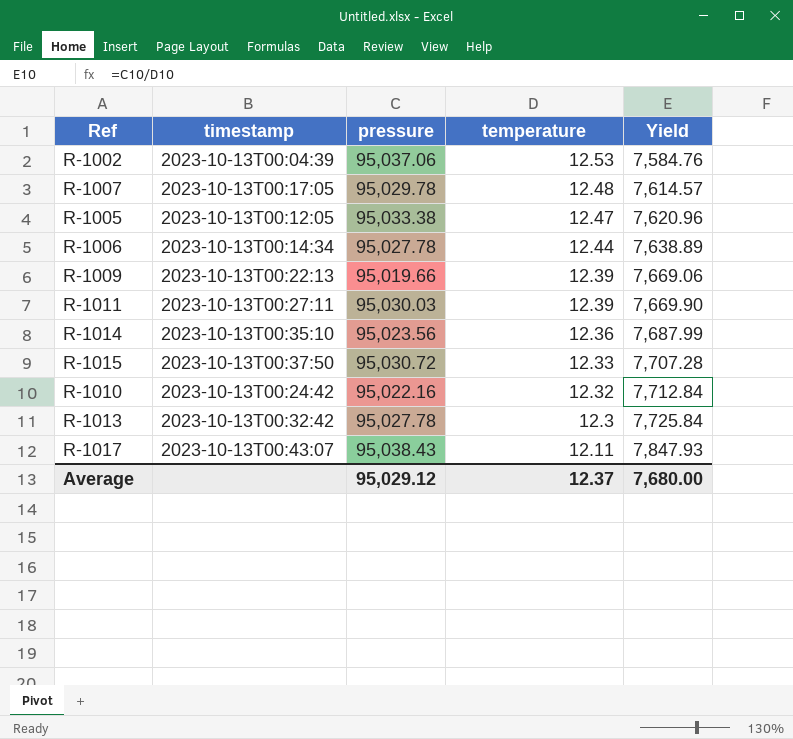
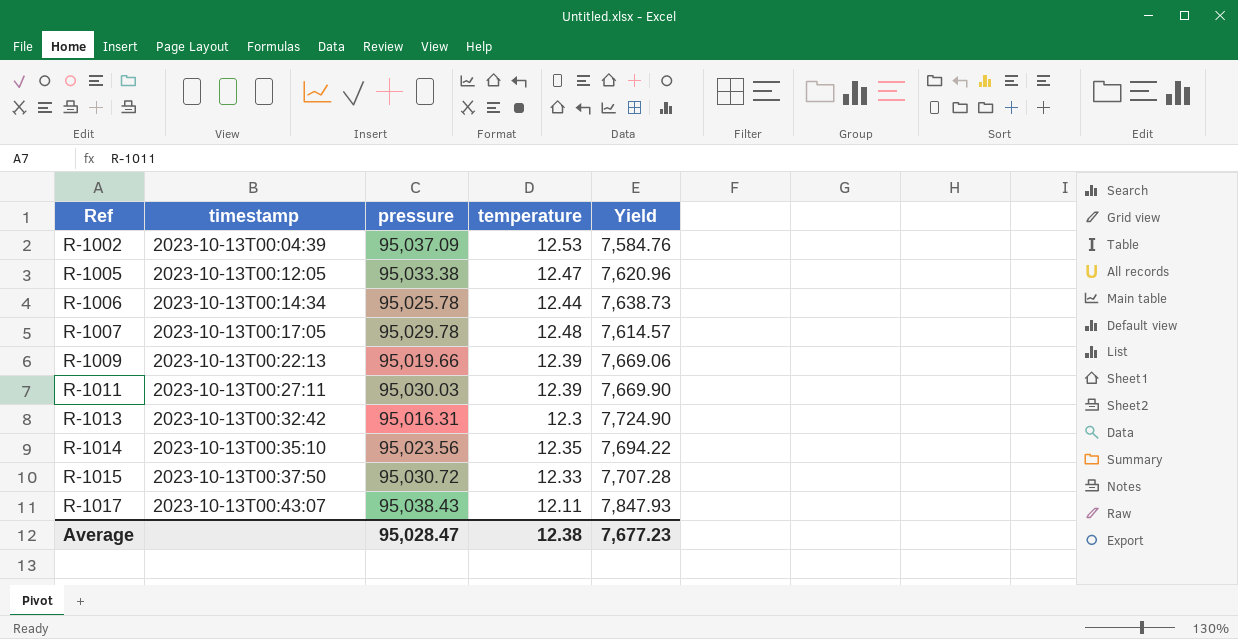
row order: temperature descending -> Ref ascending
row R-1010: 2023-10-13T00:24:42 | 95,022.16 | 12.32 | 7,712.84 -> none
R-1002 | pressure: 95,037.06 -> 95,037.09
R-1006 | pressure: 95,027.78 -> 95,025.78
R-1006 | Yield: 7,638.89 -> 7,638.73
R-1013 | pressure: 95,027.78 -> 95,016.31
R-1013 | Yield: 7,725.84 -> 7,724.90
R-1014 | temperature: 12.36 -> 12.35
R-1014 | Yield: 7,687.99 -> 7,694.22
Average | pressure: 95,029.12 -> 95,028.47
Average | temperature: 12.37 -> 12.38
Average | Yield: 7,680.00 -> 7,677.23

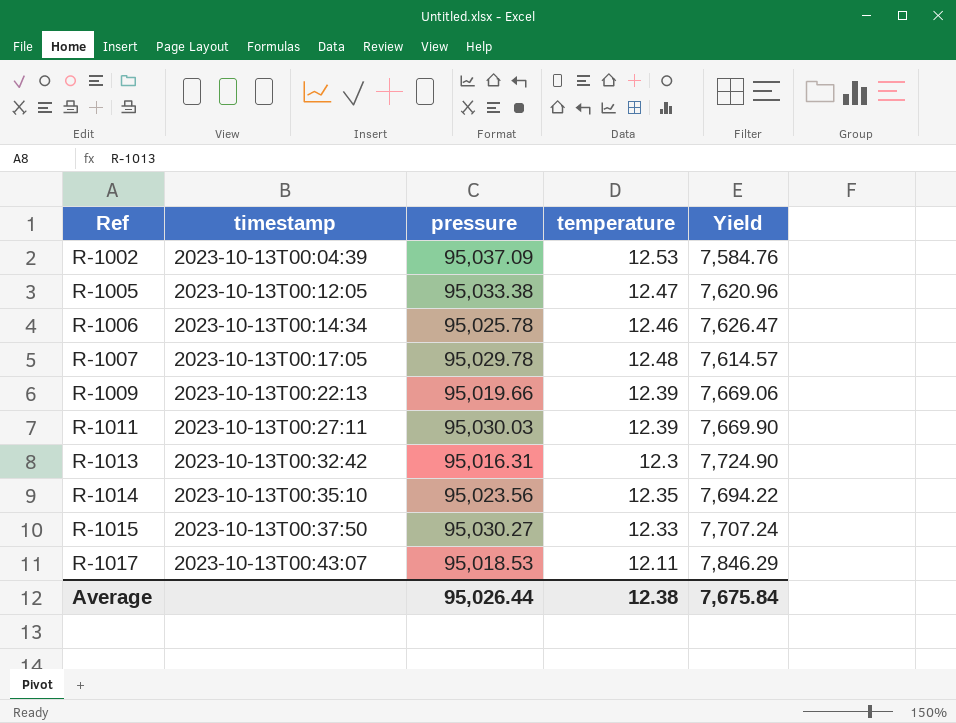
R-1006 | temperature: 12.44 -> 12.46
R-1006 | Yield: 7,638.73 -> 7,626.47
R-1015 | pressure: 95,030.72 -> 95,030.27
R-1015 | Yield: 7,707.28 -> 7,707.24
R-1017 | pressure: 95,038.43 -> 95,018.53
R-1017 | Yield: 7,847.93 -> 7,846.29
Average | pressure: 95,028.47 -> 95,026.44
Average | Yield: 7,677.23 -> 7,675.84

